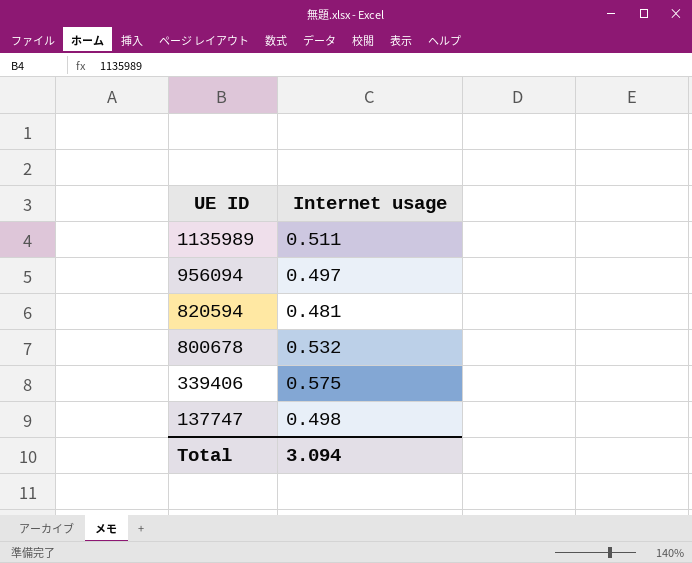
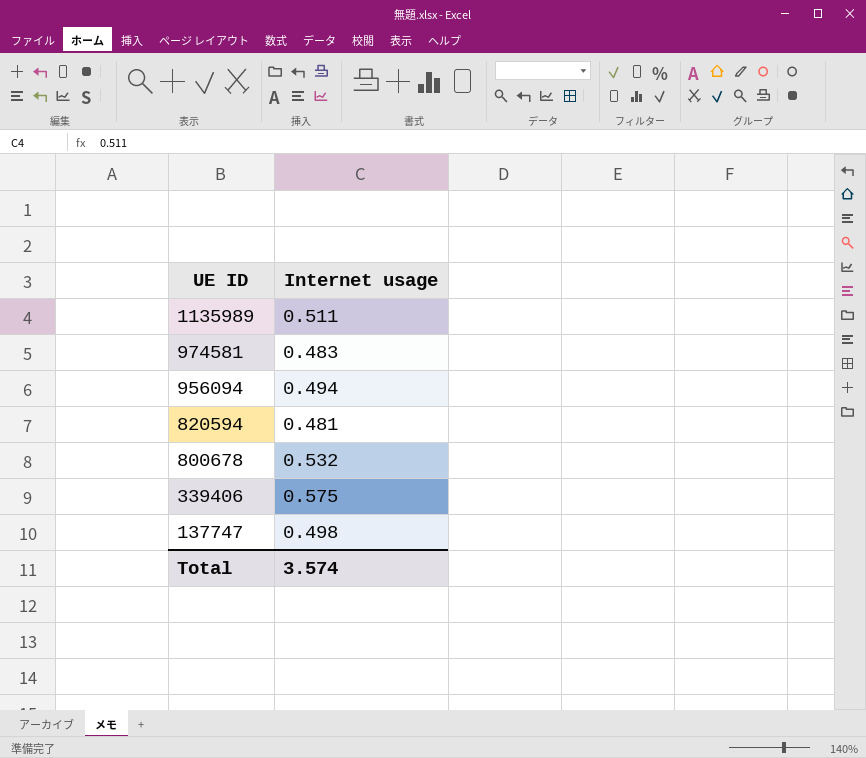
row 974581: none -> 0.483
956094 | Internet usage: 0.497 -> 0.494
Total | Internet usage: 3.094 -> 3.574

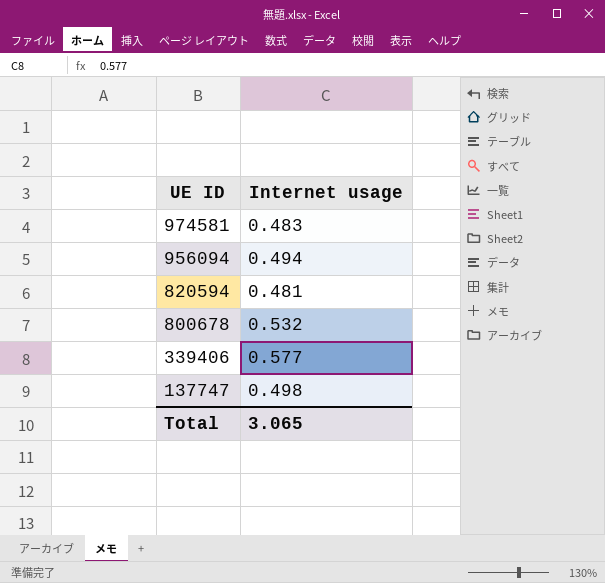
row 1135989: 0.511 -> none
339406 | Internet usage: 0.575 -> 0.577
Total | Internet usage: 3.574 -> 3.065

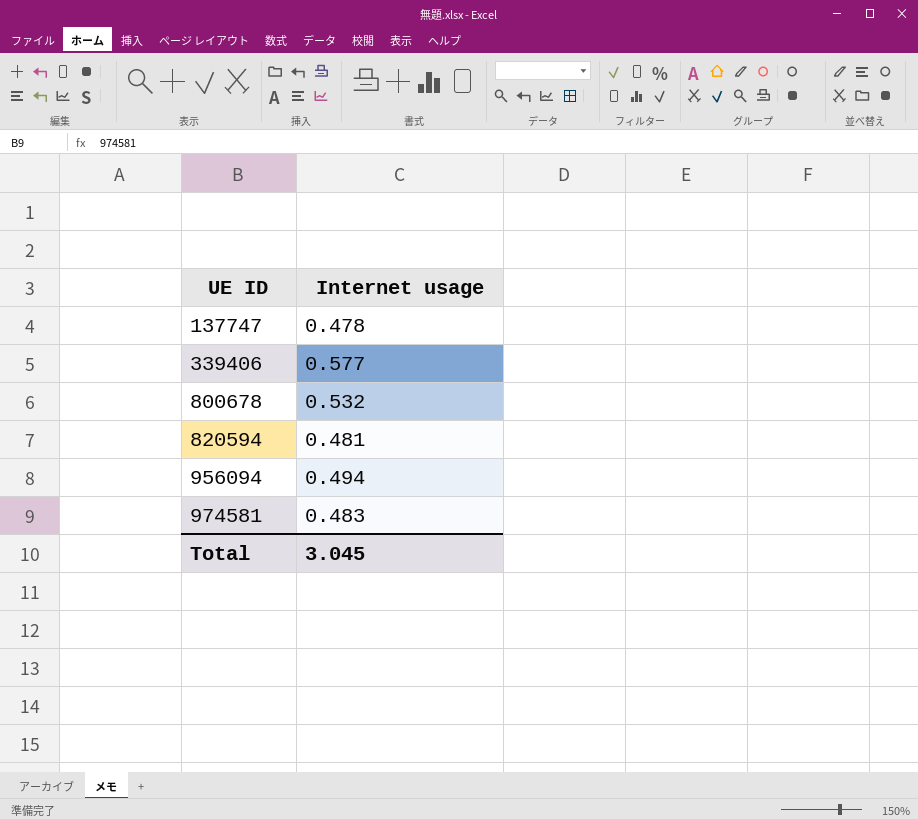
row order: UE ID descending -> UE ID ascending
137747 | Internet usage: 0.498 -> 0.478
Total | Internet usage: 3.065 -> 3.045

